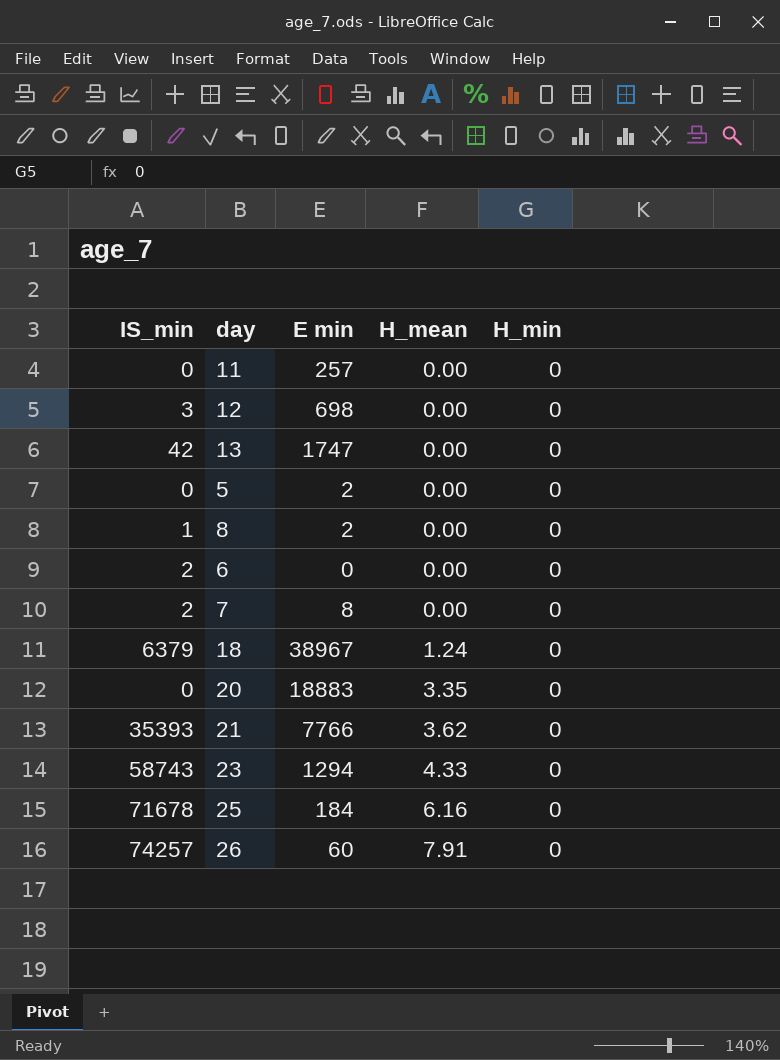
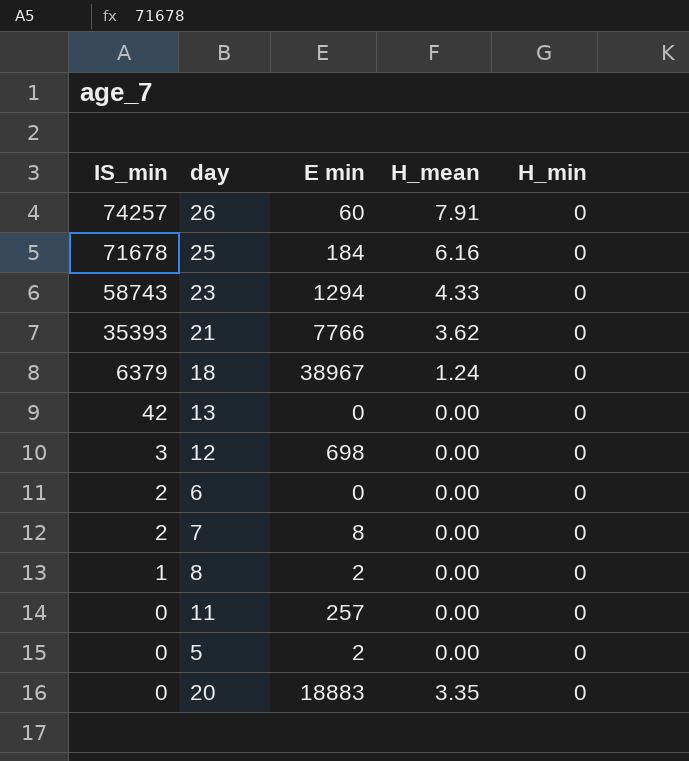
row order: H_mean ascending -> IS_min descending
13 | E min: 1747 -> 0

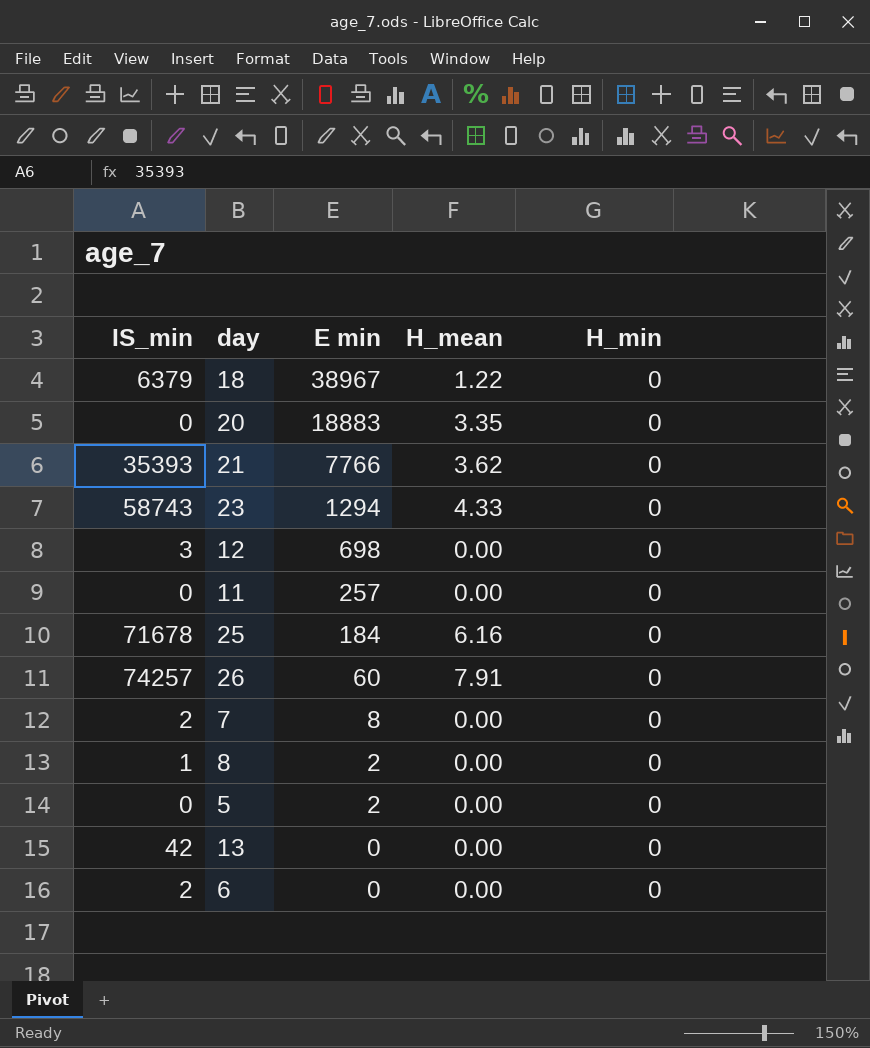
row order: IS_min descending -> E min descending
18 | H_mean: 1.24 -> 1.22

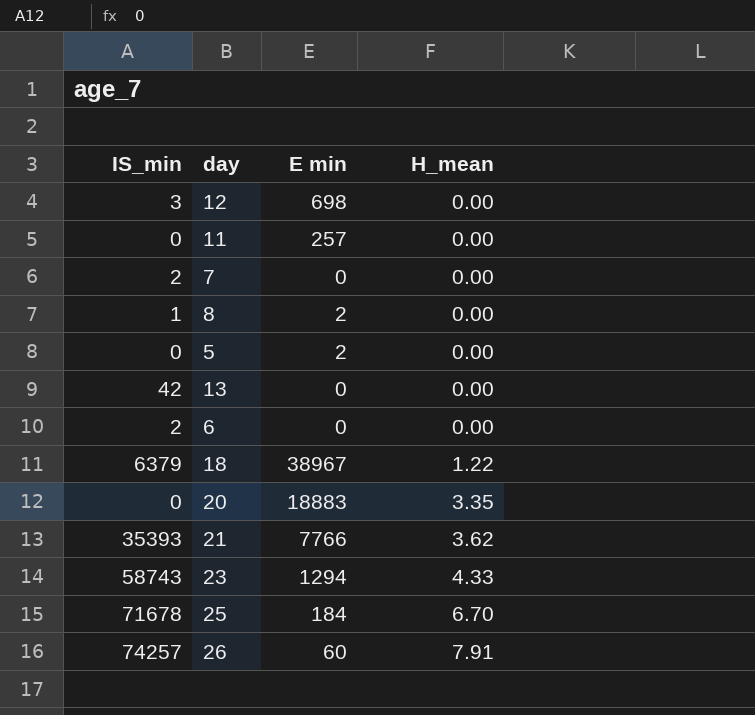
row order: E min descending -> H_mean ascending
column H_min | position: 5 -> none
7 | E min: 8 -> 0
25 | H_mean: 6.16 -> 6.70

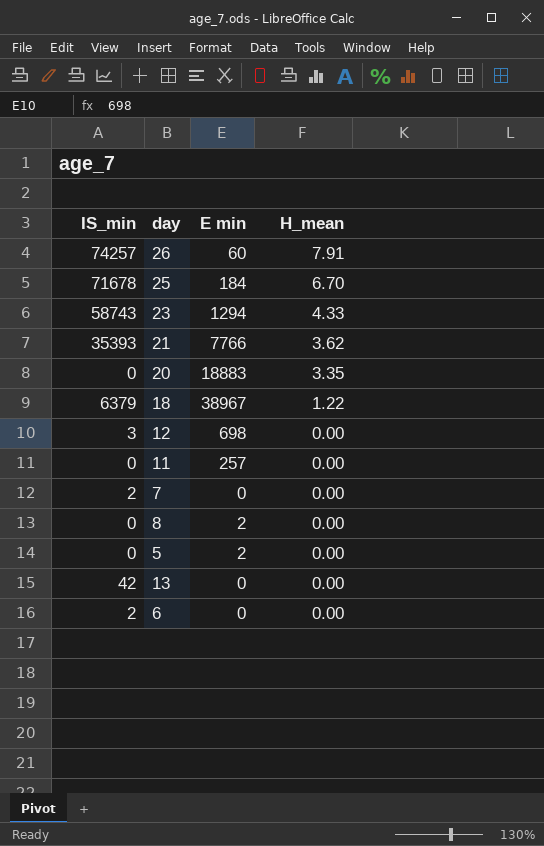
row order: H_mean ascending -> H_mean descending
8 | IS_min: 1 -> 0

